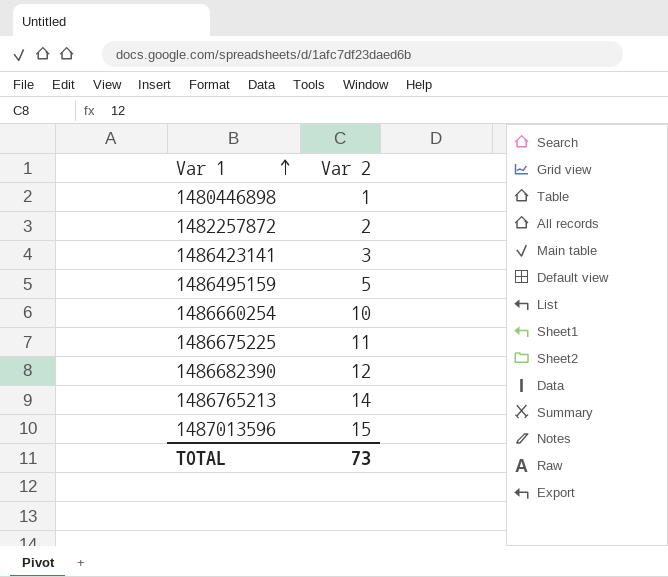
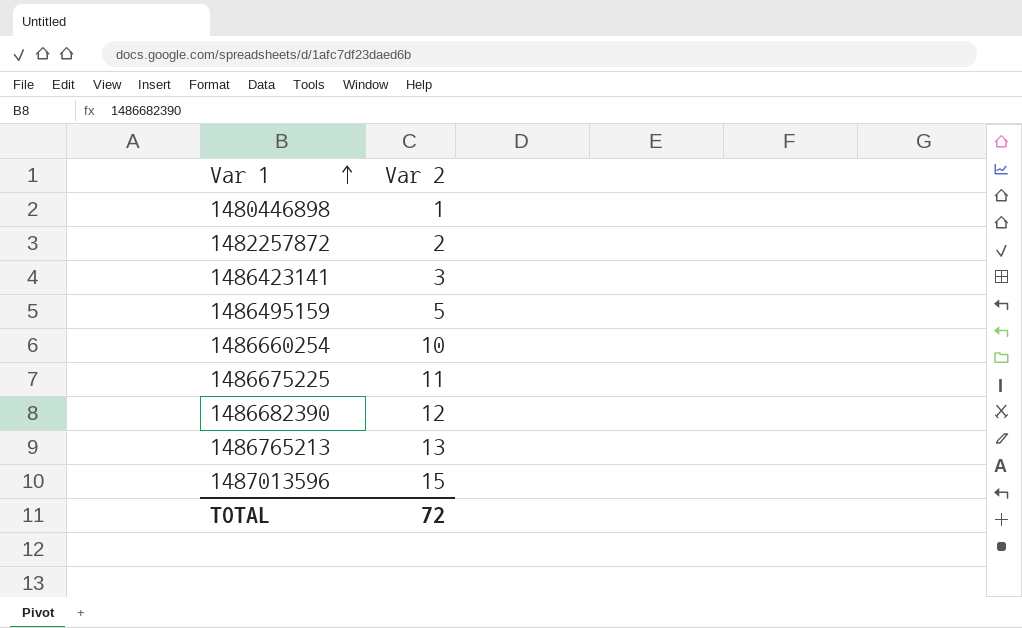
1486765213 | Var 2: 14 -> 13
TOTAL | Var 2: 73 -> 72

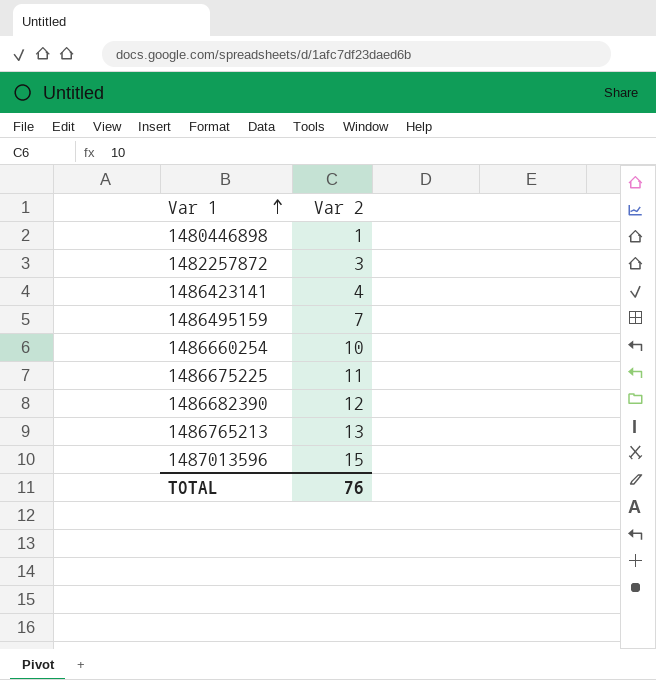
1482257872 | Var 2: 2 -> 3
1486423141 | Var 2: 3 -> 4
1486495159 | Var 2: 5 -> 7
TOTAL | Var 2: 72 -> 76

